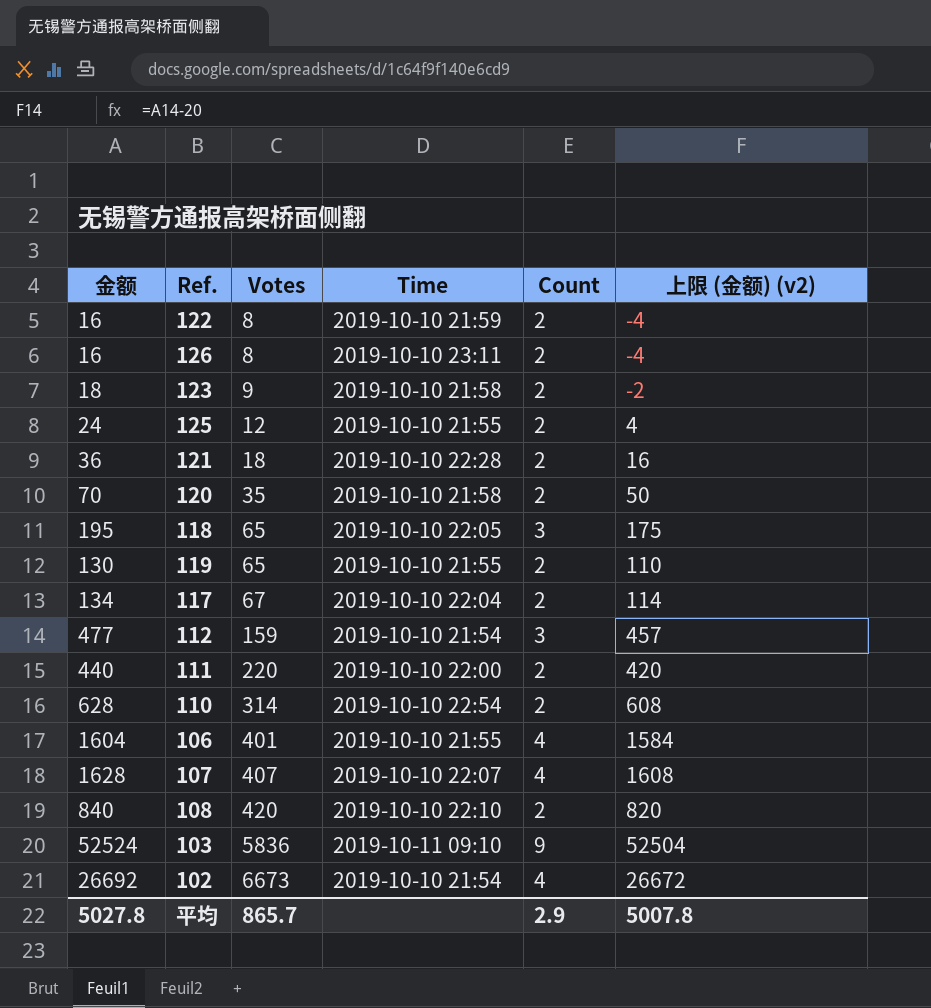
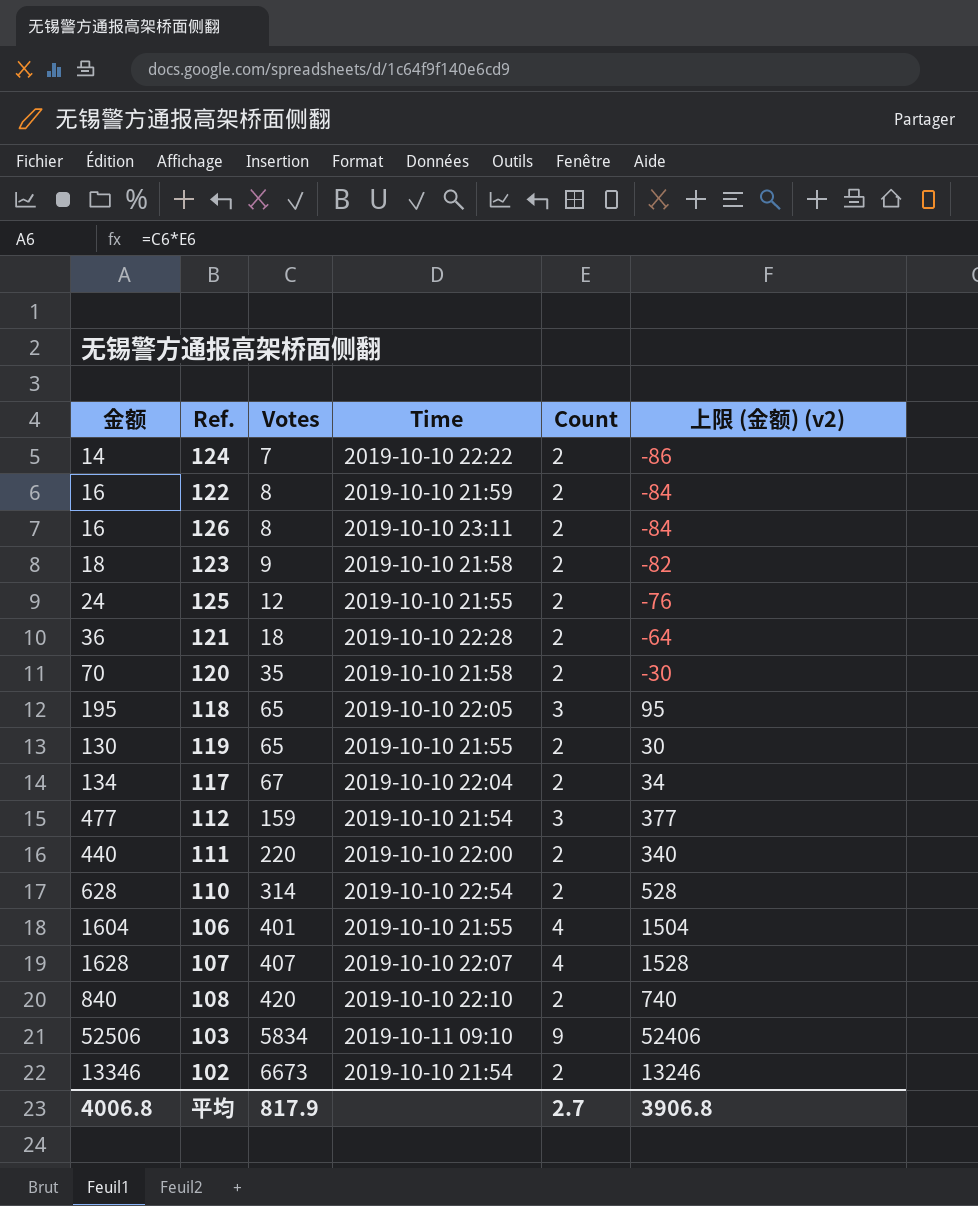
column 上限 (金额) (v2) | formula: [金额] - 20 -> [金额] - 100
row 124: none -> 14 | 7 | 2019-10-10 22:22 | 2 | -86
103 | 金额: 52524 -> 52506
103 | Votes: 5836 -> 5834
102 | 金额: 26692 -> 13346
102 | Count: 4 -> 2
平均 | 金额: 5027.8 -> 4006.8
平均 | Votes: 865.7 -> 817.9
平均 | Count: 2.9 -> 2.7
平均 | 上限 (金额) (v2): 5007.8 -> 3906.8

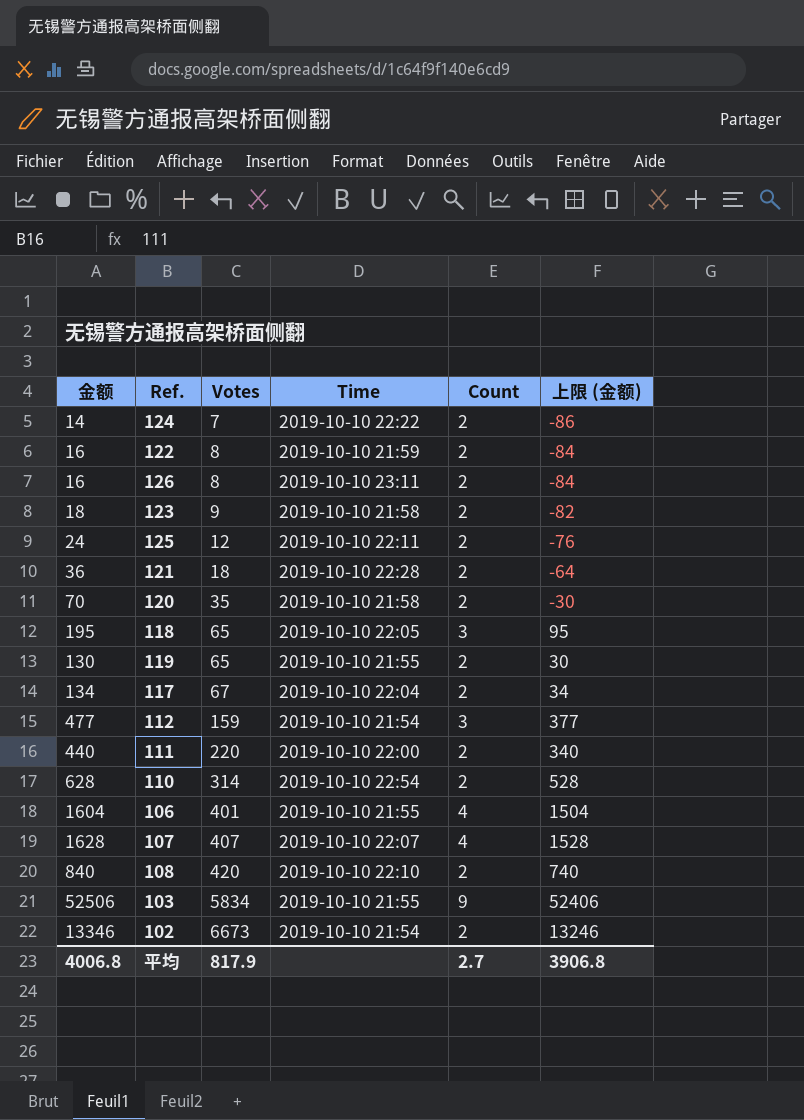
column name: 上限 (金额) (v2) -> 上限 (金额)
125 | Time: 2019-10-10 21:55 -> 2019-10-10 22:11
103 | Time: 2019-10-11 09:10 -> 2019-10-10 21:55

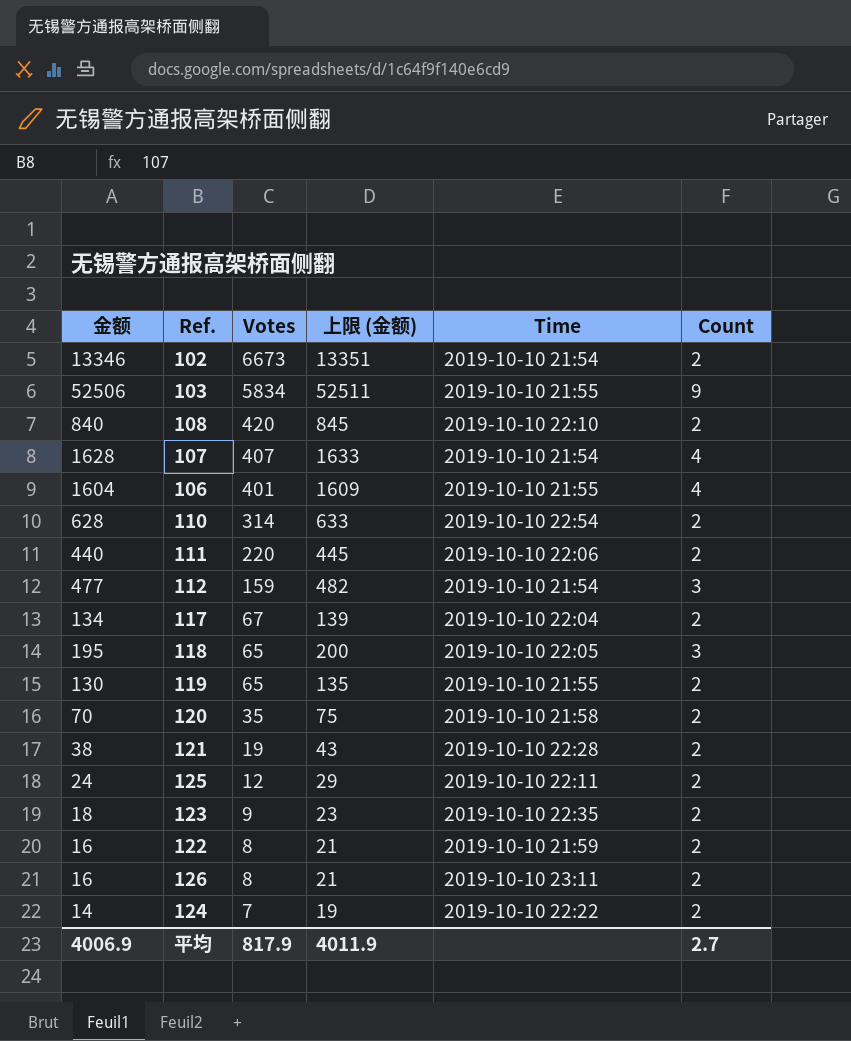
row order: Votes ascending -> Votes descending
column 上限 (金额) | formula: [金额] - 100 -> [金额] + 5
column 上限 (金额) | position: 6 -> 4
107 | Time: 2019-10-10 22:07 -> 2019-10-10 21:54
111 | Time: 2019-10-10 22:00 -> 2019-10-10 22:06
121 | 金额: 36 -> 38
121 | Votes: 18 -> 19
123 | Time: 2019-10-10 21:58 -> 2019-10-10 22:35
平均 | 金额: 4006.8 -> 4006.9
平均 | 上限 (金额): 3906.8 -> 4011.9

